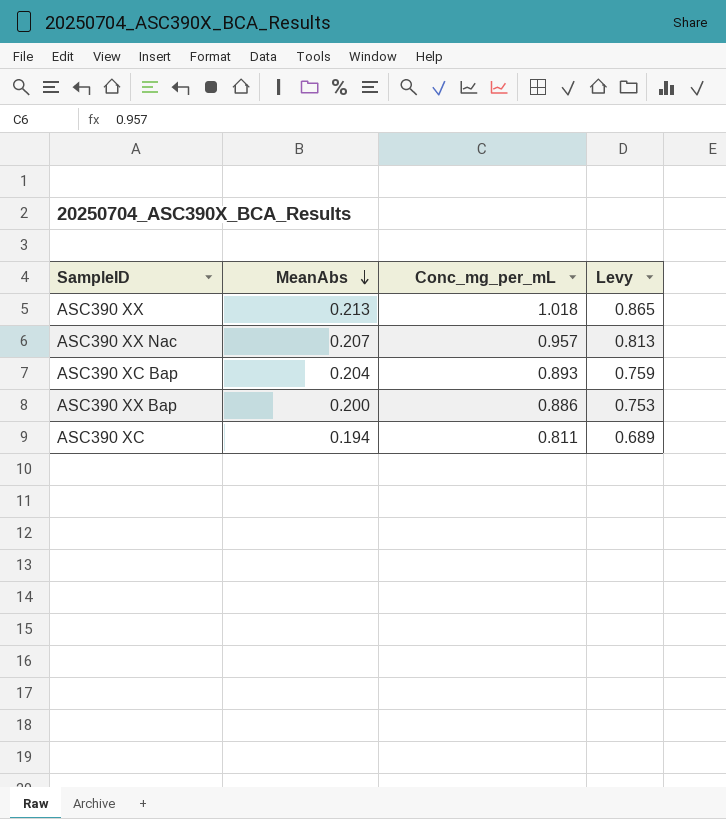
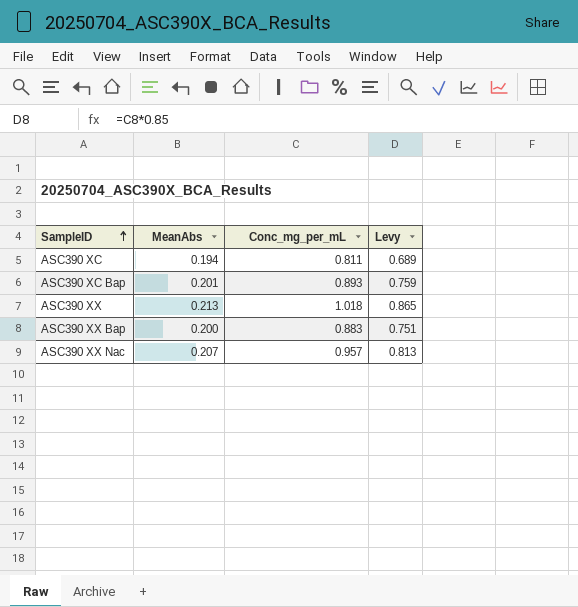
row order: MeanAbs descending -> SampleID ascending
ASC390 XC Bap | MeanAbs: 0.204 -> 0.201
ASC390 XX Bap | Conc_mg_per_mL: 0.886 -> 0.883
ASC390 XX Bap | Levy: 0.753 -> 0.751

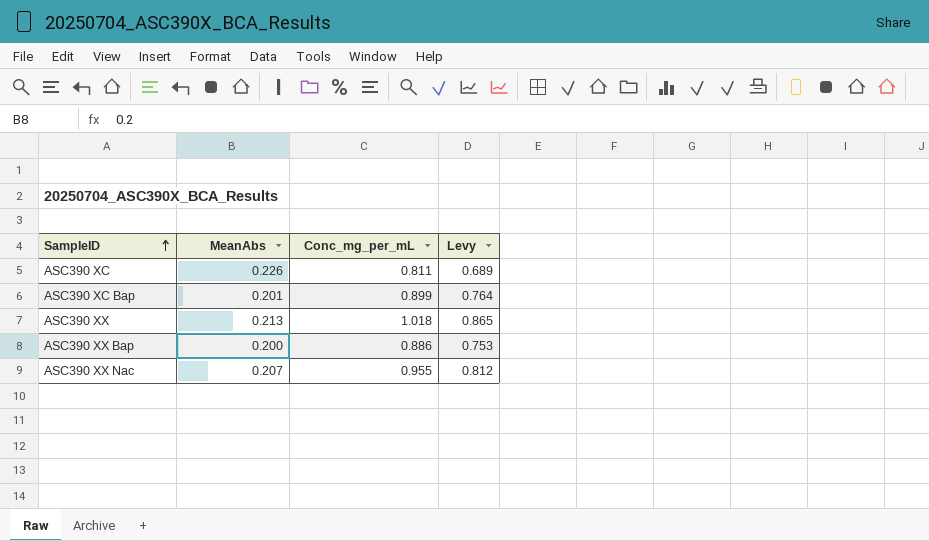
ASC390 XC | MeanAbs: 0.194 -> 0.226
ASC390 XC Bap | Conc_mg_per_mL: 0.893 -> 0.899
ASC390 XC Bap | Levy: 0.759 -> 0.764
ASC390 XX Bap | Conc_mg_per_mL: 0.883 -> 0.886
ASC390 XX Bap | Levy: 0.751 -> 0.753
ASC390 XX Nac | Conc_mg_per_mL: 0.957 -> 0.955
ASC390 XX Nac | Levy: 0.813 -> 0.812

